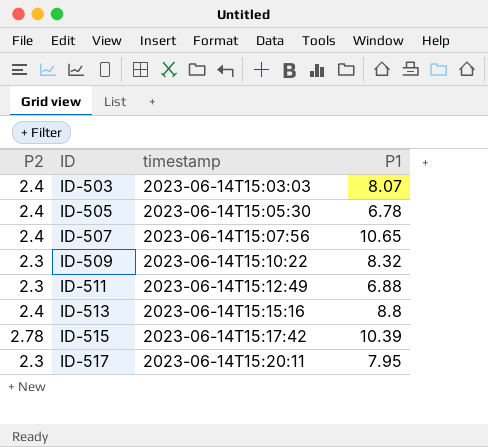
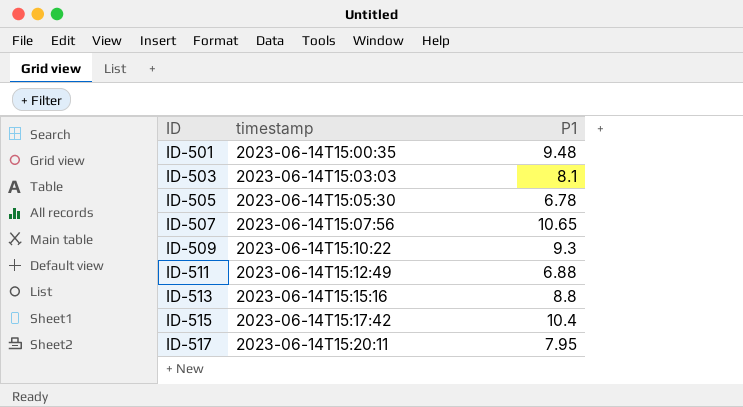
column P2 | position: 1 -> none
row ID-501: none -> 2023-06-14T15:00:35 | 9.48
ID-503 | P1: 8.07 -> 8.1
ID-509 | P1: 8.32 -> 9.3
ID-515 | P1: 10.39 -> 10.4

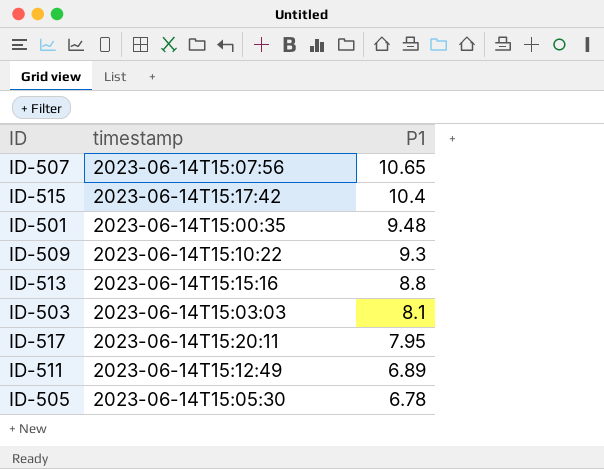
row order: ID ascending -> P1 descending
ID-511 | P1: 6.88 -> 6.89

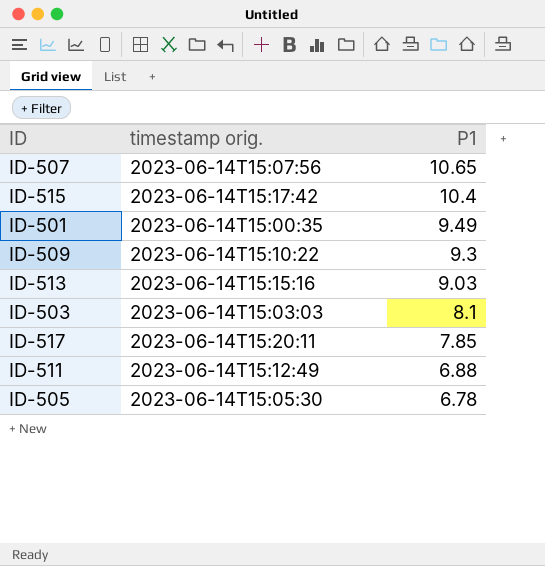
column name: timestamp -> timestamp orig.
ID-501 | P1: 9.48 -> 9.49
ID-513 | P1: 8.8 -> 9.03
ID-517 | P1: 7.95 -> 7.85
ID-511 | P1: 6.89 -> 6.88

